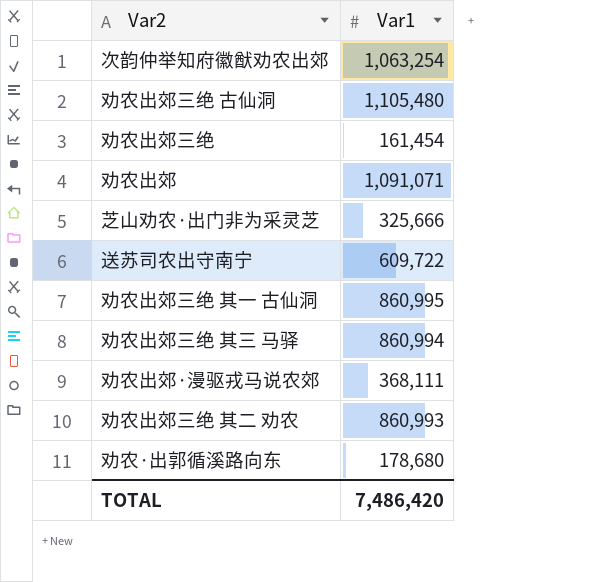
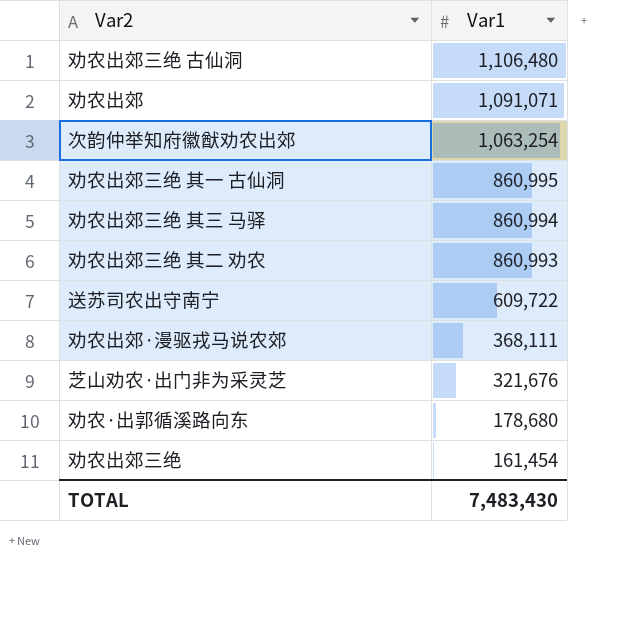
row order: none -> Var1 descending
劝农出郊三绝 古仙洞 | Var1: 1,105,480 -> 1,106,480
芝山劝农·出门非为采灵芝 | Var1: 325,666 -> 321,676
TOTAL | Var1: 7,486,420 -> 7,483,430

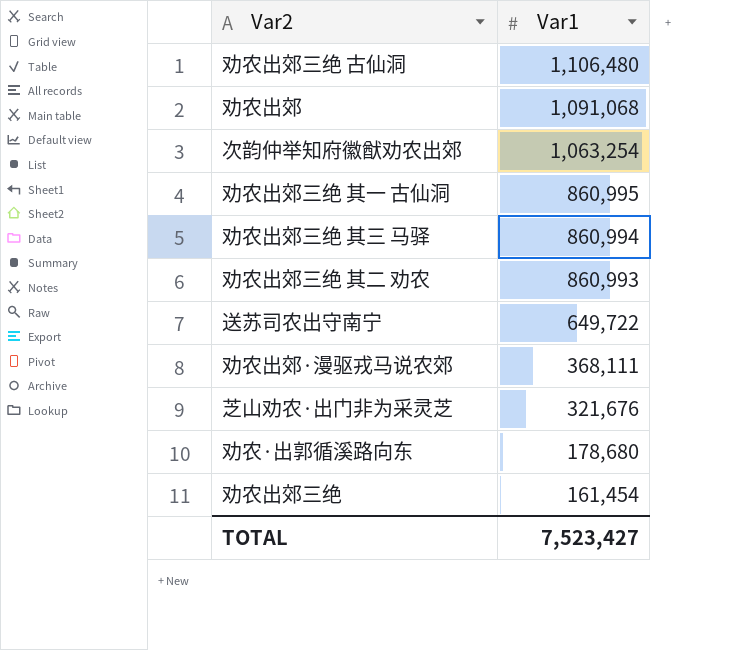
劝农出郊 | Var1: 1,091,071 -> 1,091,068
送苏司农出守南宁 | Var1: 609,722 -> 649,722
TOTAL | Var1: 7,483,430 -> 7,523,427

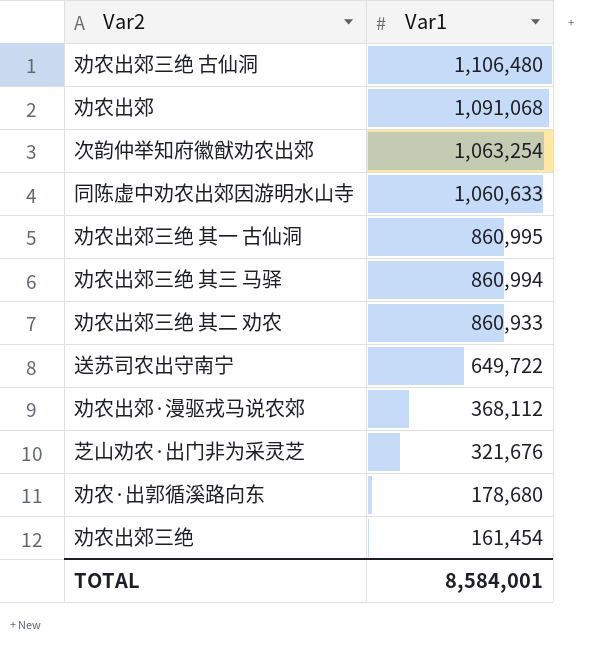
row 同陈虚中劝农出郊因游明水山寺: none -> 1,060,633
劝农出郊三绝 其二 劝农 | Var1: 860,993 -> 860,933
劝农出郊·漫驱戎马说农郊 | Var1: 368,111 -> 368,112
TOTAL | Var1: 7,523,427 -> 8,584,001

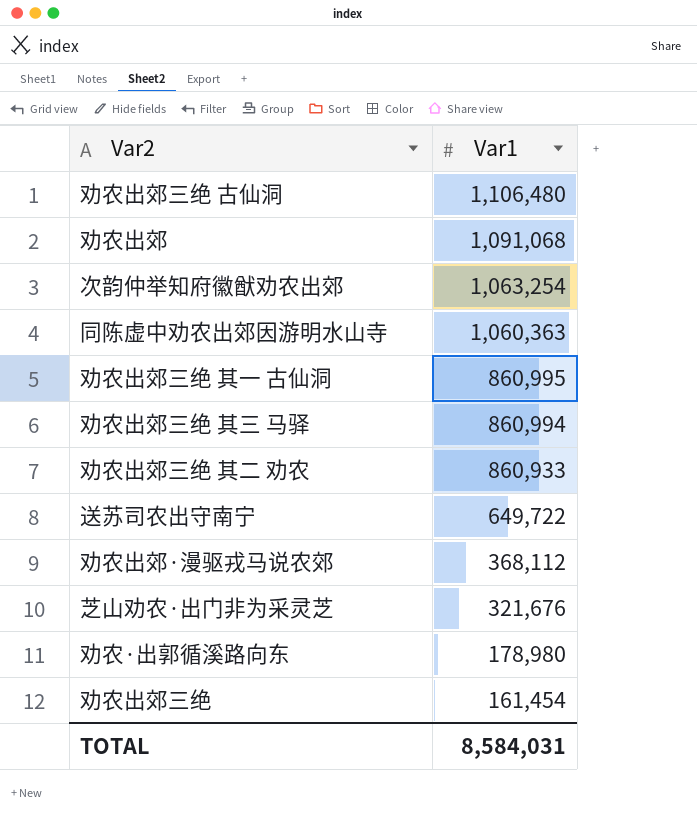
同陈虚中劝农出郊因游明水山寺 | Var1: 1,060,633 -> 1,060,363
劝农·出郭循溪路向东 | Var1: 178,680 -> 178,980
TOTAL | Var1: 8,584,001 -> 8,584,031

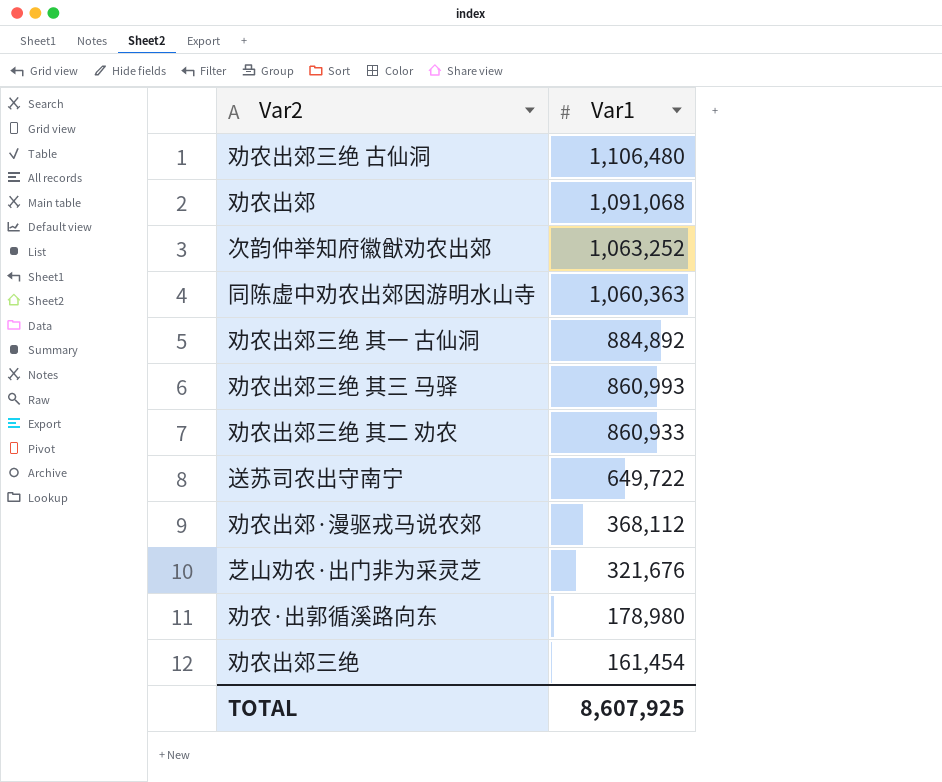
次韵仲举知府徽猷劝农出郊 | Var1: 1,063,254 -> 1,063,252
劝农出郊三绝 其一 古仙洞 | Var1: 860,995 -> 884,892
劝农出郊三绝 其三 马驿 | Var1: 860,994 -> 860,993
TOTAL | Var1: 8,584,031 -> 8,607,925

